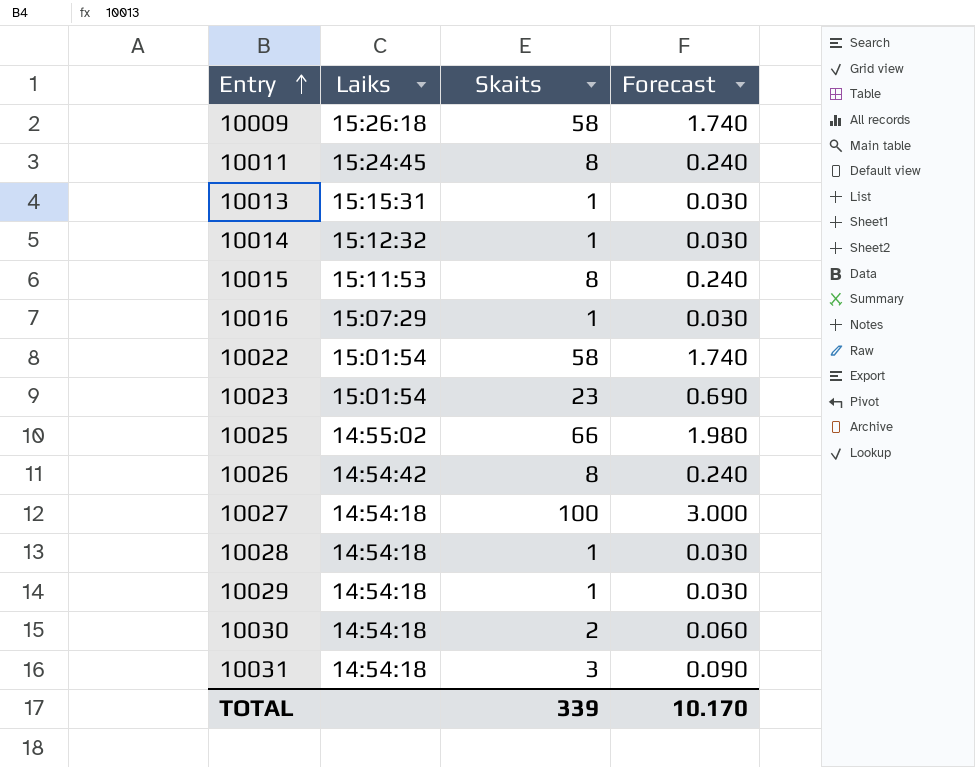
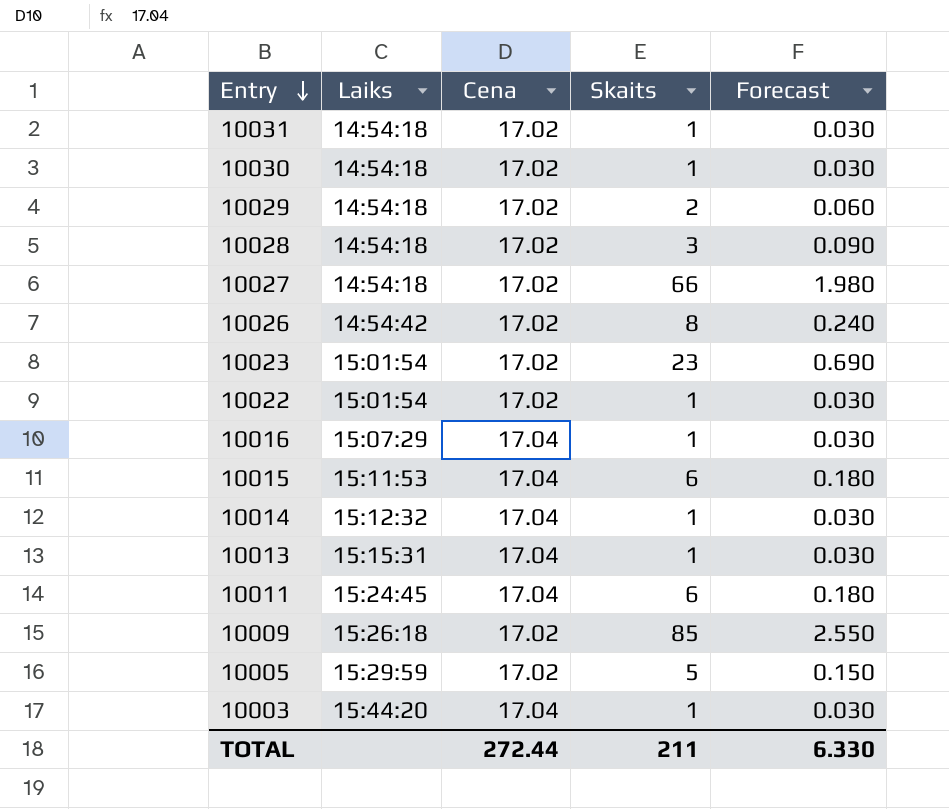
row order: Entry ascending -> Entry descending
column Cena | position: none -> 3
row 10025: 14:55:02 | 66 | 1.980 -> none
10031 | Skaits: 3 -> 1
10031 | Forecast: 0.090 -> 0.030
10030 | Skaits: 2 -> 1
10030 | Forecast: 0.060 -> 0.030
10029 | Skaits: 1 -> 2
10029 | Forecast: 0.030 -> 0.060
10028 | Skaits: 1 -> 3
10028 | Forecast: 0.030 -> 0.090
10027 | Skaits: 100 -> 66
10027 | Forecast: 3.000 -> 1.980
10022 | Skaits: 58 -> 1
10022 | Forecast: 1.740 -> 0.030
10015 | Skaits: 8 -> 6
10015 | Forecast: 0.240 -> 0.180
10011 | Skaits: 8 -> 6
10011 | Forecast: 0.240 -> 0.180
10009 | Skaits: 58 -> 85
10009 | Forecast: 1.740 -> 2.550
row 10005: none -> 15:29:59 | 17.02 | 5 | 0.150
row 10003: none -> 15:44:20 | 17.04 | 1 | 0.030
TOTAL | Skaits: 339 -> 211
TOTAL | Forecast: 10.170 -> 6.330

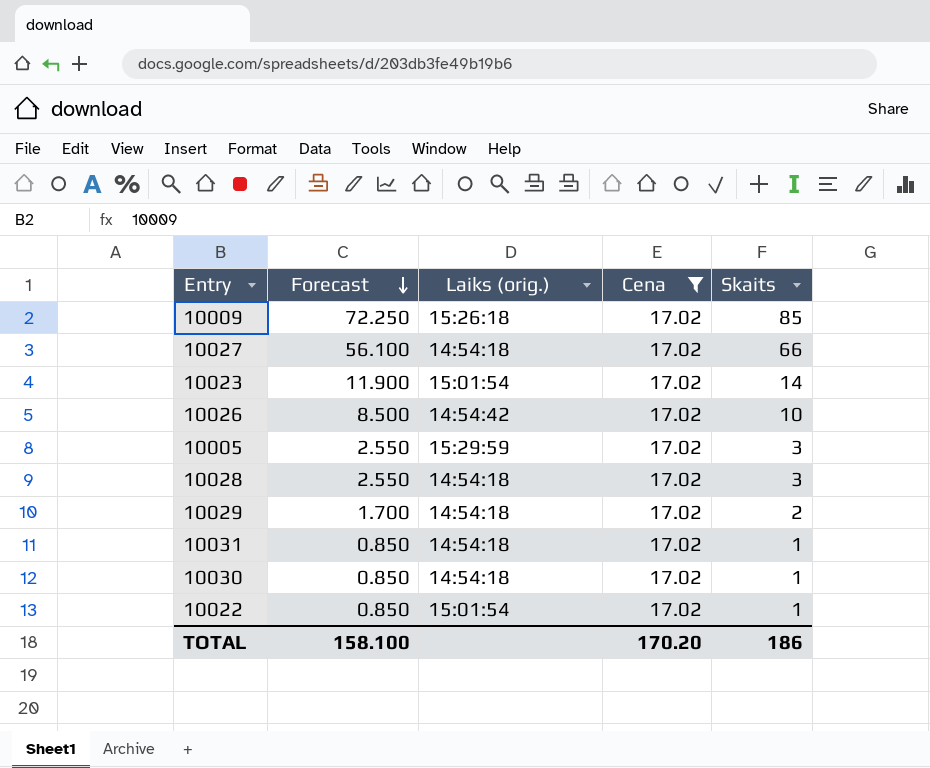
filter: none -> Cena = 17.02
row order: Entry descending -> Forecast descending
column Forecast | formula: [Skaits] * 0.03 -> [Skaits] * 0.85
column Forecast | position: 5 -> 2
column name: Laiks -> Laiks (orig.)
10023 | Skaits: 23 -> 14
10026 | Skaits: 8 -> 10
10005 | Skaits: 5 -> 3
TOTAL | Forecast: 6.330 -> 158.100
TOTAL | Cena: 272.44 -> 170.20
TOTAL | Skaits: 211 -> 186

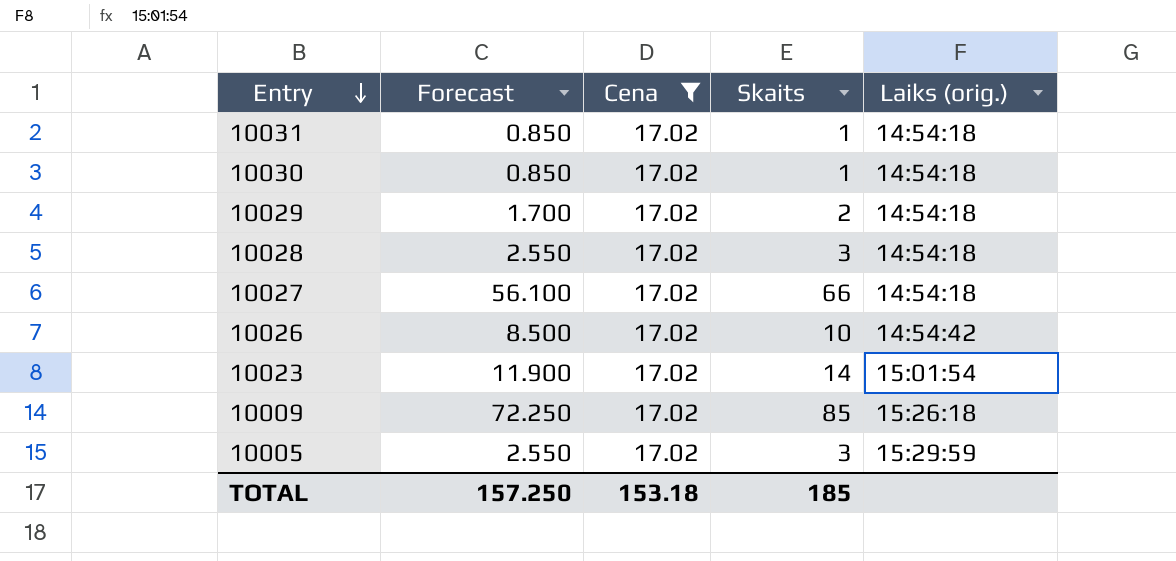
row order: Forecast descending -> Entry descending
column Laiks (orig.) | position: 3 -> 5
row 10022: 0.850 | 15:01:54 | 17.02 | 1 -> none
TOTAL | Forecast: 158.100 -> 157.250
TOTAL | Cena: 170.20 -> 153.18
TOTAL | Skaits: 186 -> 185

